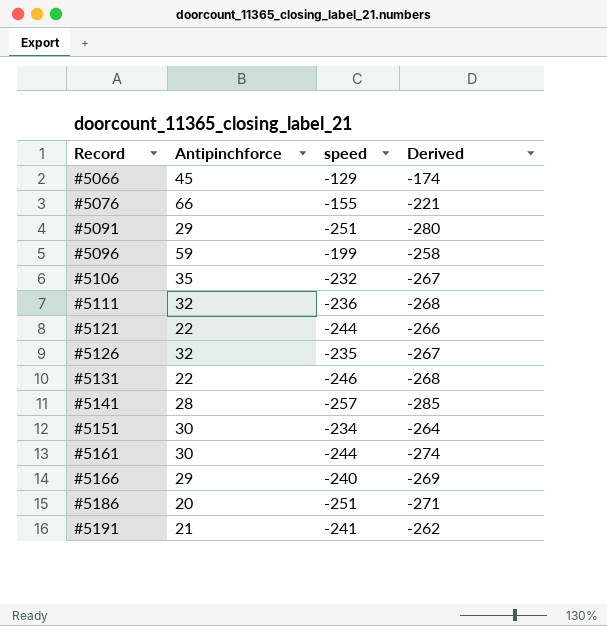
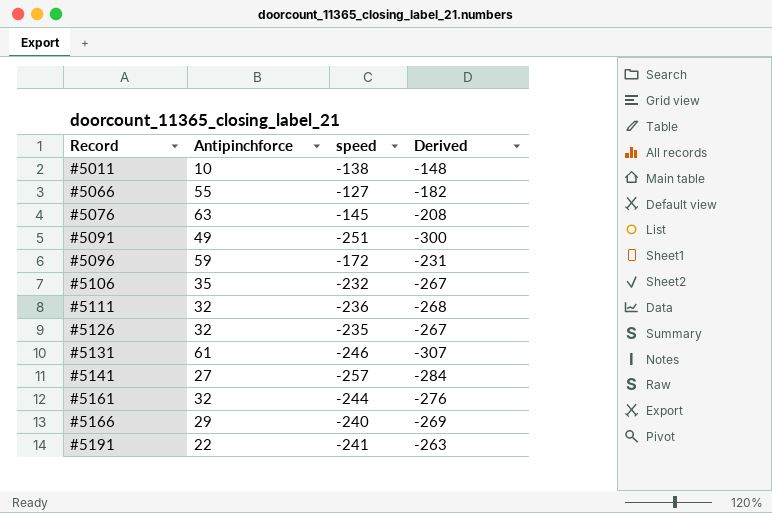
row #5121: 22 | -244 | -266 -> none
row #5151: 30 | -234 | -264 -> none
row #5186: 20 | -251 | -271 -> none
row #5011: none -> 10 | -138 | -148
#5066 | Antipinchforce: 45 -> 55
#5066 | speed: -129 -> -127
#5066 | Derived: -174 -> -182
#5076 | Antipinchforce: 66 -> 63
#5076 | speed: -155 -> -145
#5076 | Derived: -221 -> -208
#5091 | Antipinchforce: 29 -> 49
#5091 | Derived: -280 -> -300
#5096 | speed: -199 -> -172
#5096 | Derived: -258 -> -231
#5131 | Antipinchforce: 22 -> 61
#5131 | Derived: -268 -> -307
#5141 | Antipinchforce: 28 -> 27
#5141 | Derived: -285 -> -284
#5161 | Antipinchforce: 30 -> 32
#5161 | Derived: -274 -> -276
#5191 | Antipinchforce: 21 -> 22
#5191 | Derived: -262 -> -263

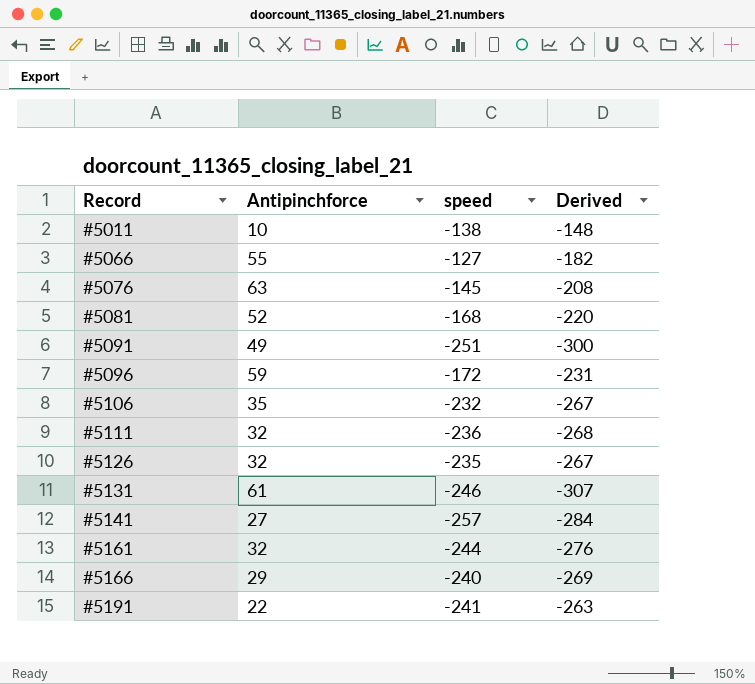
row #5081: none -> 52 | -168 | -220

